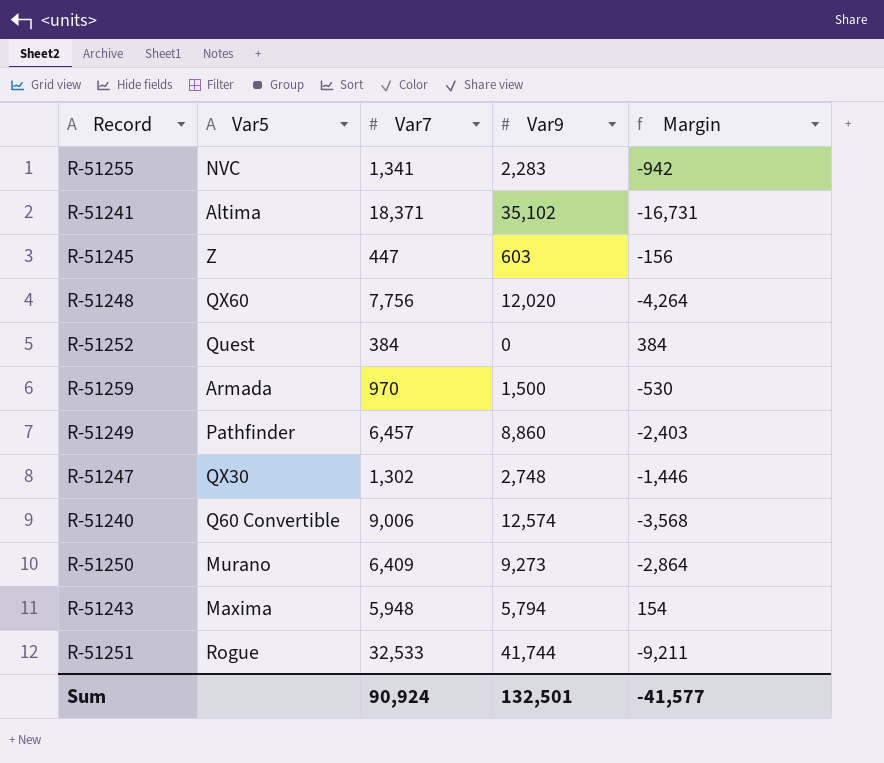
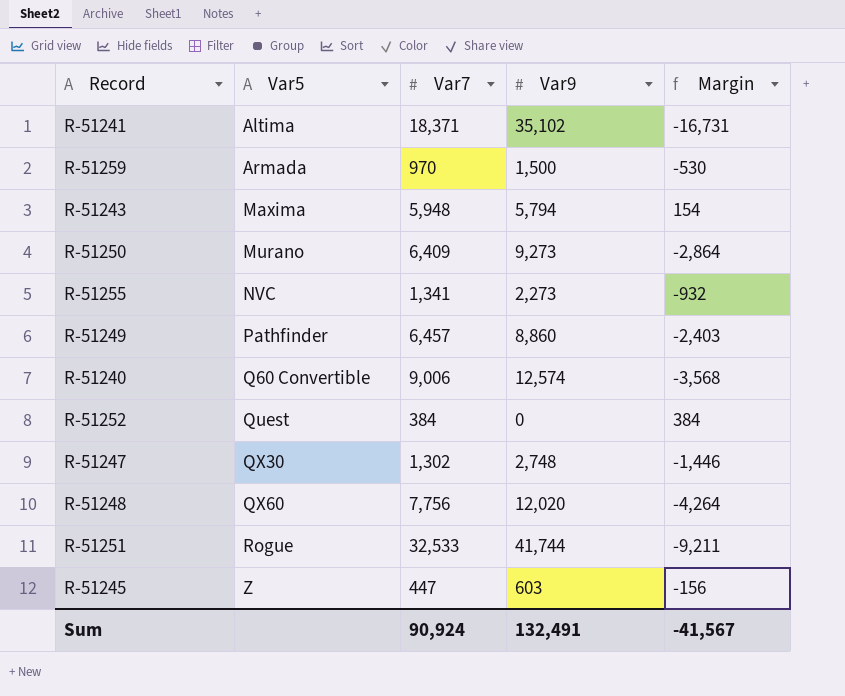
row order: none -> Var5 ascending
R-51255 | Var9: 2,283 -> 2,273
R-51255 | Margin: -942 -> -932
Sum | Var9: 132,501 -> 132,491
Sum | Margin: -41,577 -> -41,567

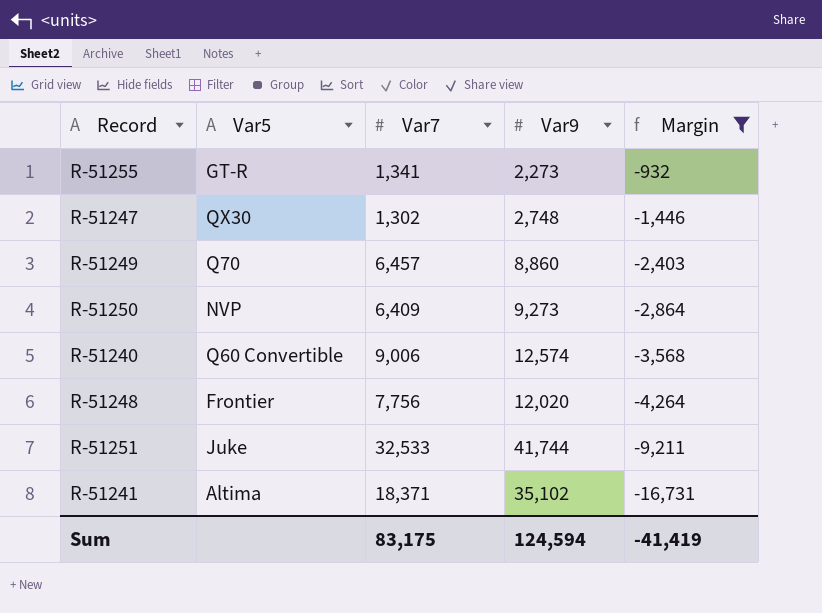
filter: none -> Margin <= -932
row order: Var5 ascending -> Margin descending
R-51255 | Var5: NVC -> GT-R
R-51249 | Var5: Pathfinder -> Q70
R-51250 | Var5: Murano -> NVP
R-51248 | Var5: QX60 -> Frontier
R-51251 | Var5: Rogue -> Juke
Sum | Var7: 90,924 -> 83,175
Sum | Var9: 132,491 -> 124,594
Sum | Margin: -41,567 -> -41,419

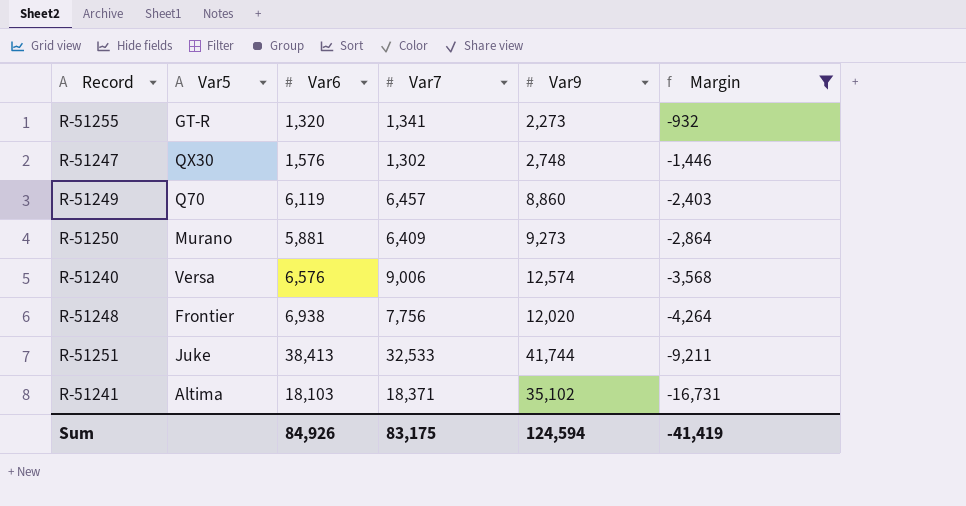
column Var6 | position: none -> 3
R-51250 | Var5: NVP -> Murano
R-51240 | Var5: Q60 Convertible -> Versa

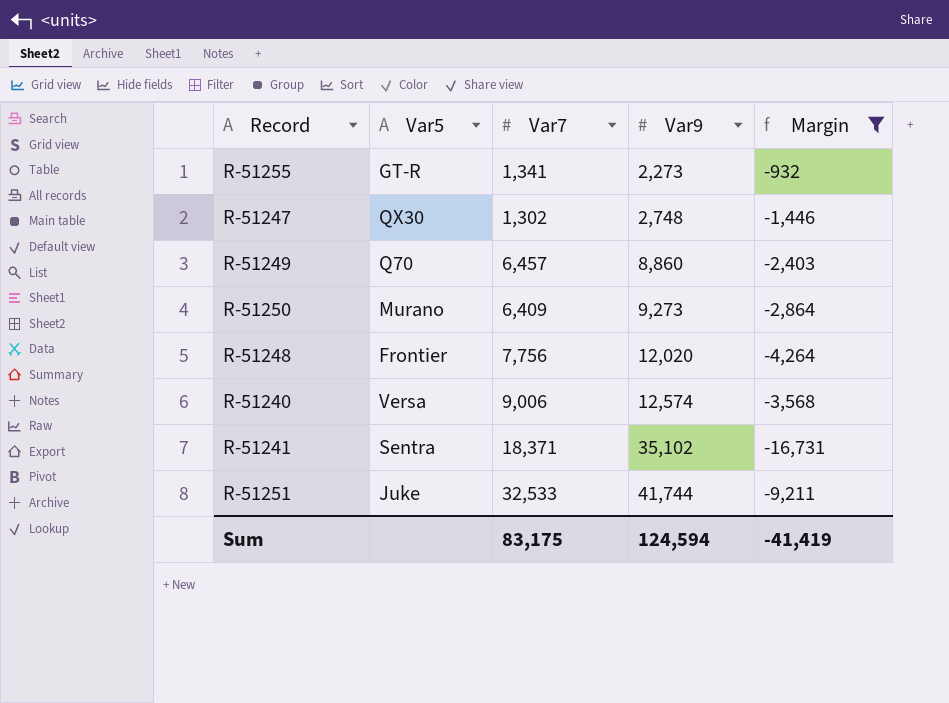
row order: Margin descending -> Var9 ascending
column Var6 | position: 3 -> none
R-51241 | Var5: Altima -> Sentra

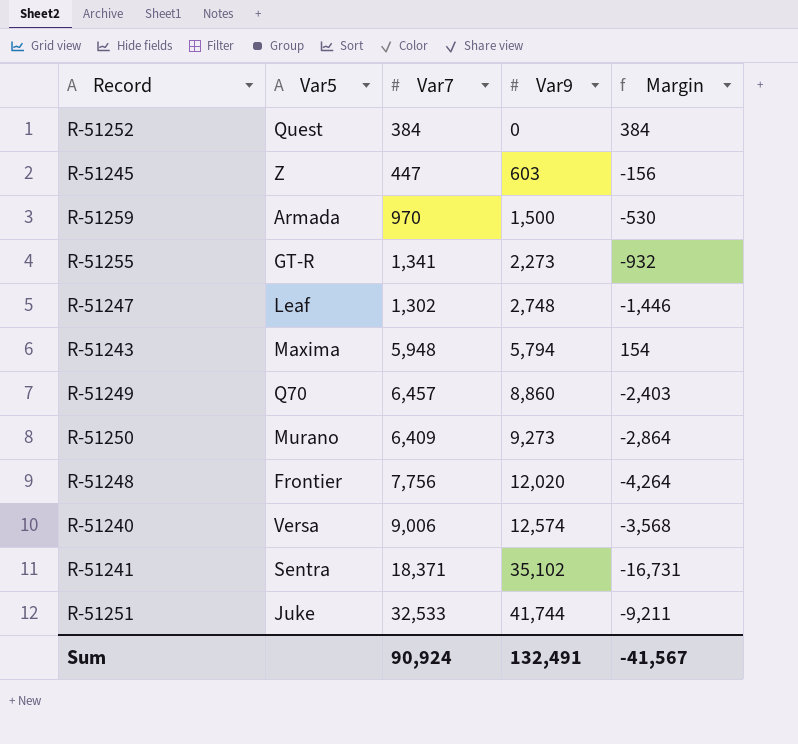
filter: Margin <= -932 -> none
R-51247 | Var5: QX30 -> Leaf
Sum | Var7: 83,175 -> 90,924
Sum | Var9: 124,594 -> 132,491
Sum | Margin: -41,419 -> -41,567

